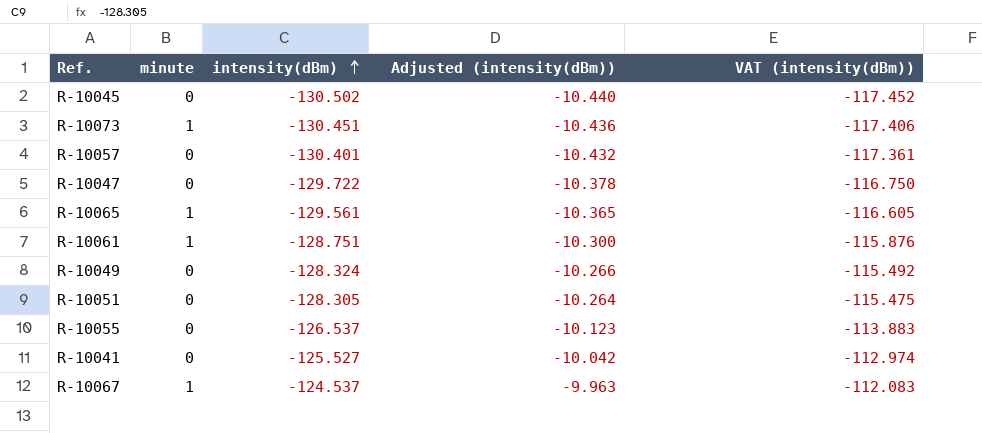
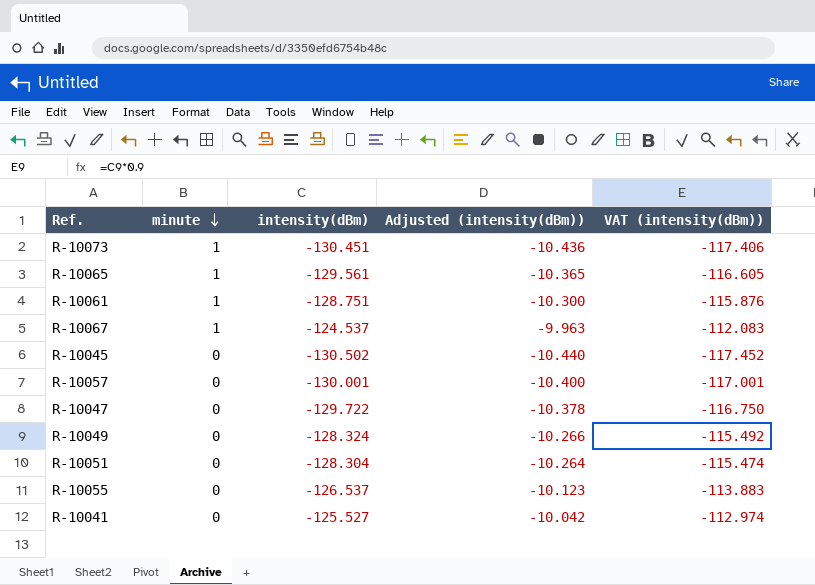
row order: intensity(dBm) ascending -> minute descending
R-10057 | intensity(dBm): -130.401 -> -130.001
R-10057 | Adjusted (intensity(dBm)): -10.432 -> -10.400
R-10057 | VAT (intensity(dBm)): -117.361 -> -117.001
R-10051 | intensity(dBm): -128.305 -> -128.304
R-10051 | VAT (intensity(dBm)): -115.475 -> -115.474

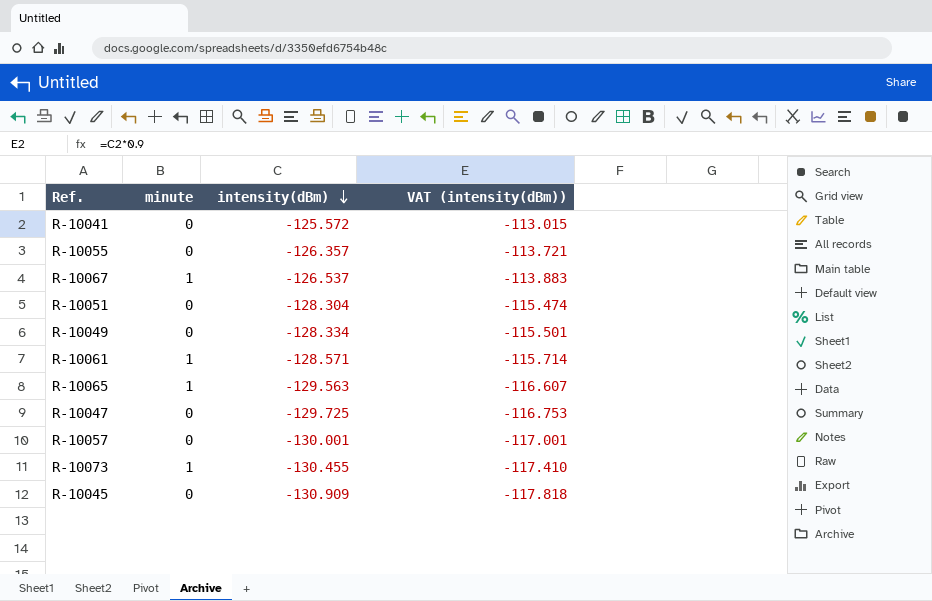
row order: minute descending -> intensity(dBm) descending
column Adjusted (intensity(dBm)) | formula: [intensity(dBm)] * 0.08 -> none
R-10041 | intensity(dBm): -125.527 -> -125.572
R-10041 | VAT (intensity(dBm)): -112.974 -> -113.015
R-10055 | intensity(dBm): -126.537 -> -126.357
R-10055 | VAT (intensity(dBm)): -113.883 -> -113.721
R-10067 | intensity(dBm): -124.537 -> -126.537
R-10067 | VAT (intensity(dBm)): -112.083 -> -113.883
R-10049 | intensity(dBm): -128.324 -> -128.334
R-10049 | VAT (intensity(dBm)): -115.492 -> -115.501
R-10061 | intensity(dBm): -128.751 -> -128.571
R-10061 | VAT (intensity(dBm)): -115.876 -> -115.714
R-10065 | intensity(dBm): -129.561 -> -129.563
R-10065 | VAT (intensity(dBm)): -116.605 -> -116.607
R-10047 | intensity(dBm): -129.722 -> -129.725
R-10047 | VAT (intensity(dBm)): -116.750 -> -116.753
R-10073 | intensity(dBm): -130.451 -> -130.455
R-10073 | VAT (intensity(dBm)): -117.406 -> -117.410
R-10045 | intensity(dBm): -130.502 -> -130.909
R-10045 | VAT (intensity(dBm)): -117.452 -> -117.818

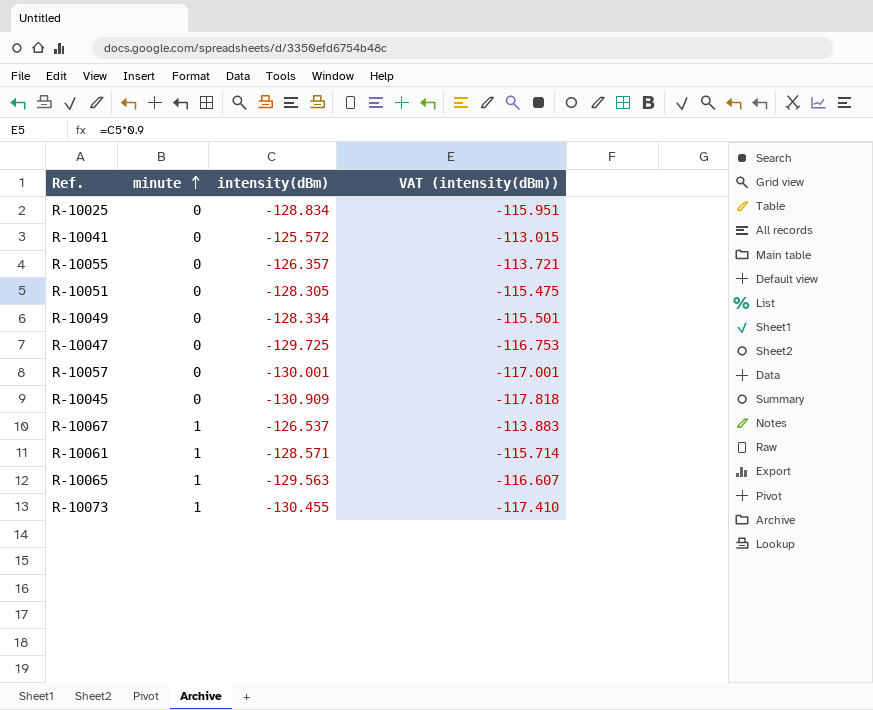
row order: intensity(dBm) descending -> minute ascending
row R-10025: none -> 0 | -128.834 | -115.951
R-10051 | intensity(dBm): -128.304 -> -128.305
R-10051 | VAT (intensity(dBm)): -115.474 -> -115.475

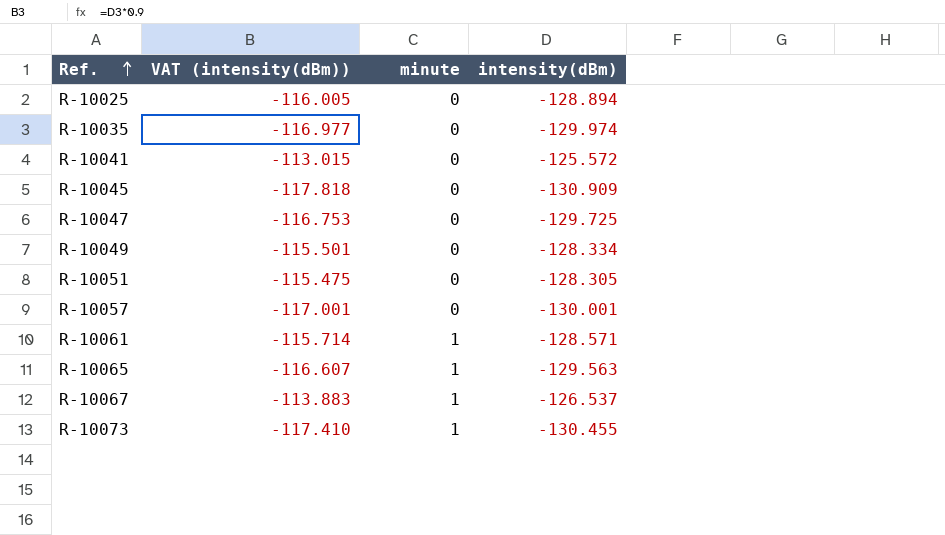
row order: minute ascending -> Ref. ascending
column VAT (intensity(dBm)) | position: 4 -> 2
row R-10055: 0 | -126.357 | -113.721 -> none
R-10025 | VAT (intensity(dBm)): -115.951 -> -116.005
R-10025 | intensity(dBm): -128.834 -> -128.894
row R-10035: none -> -116.977 | 0 | -129.974

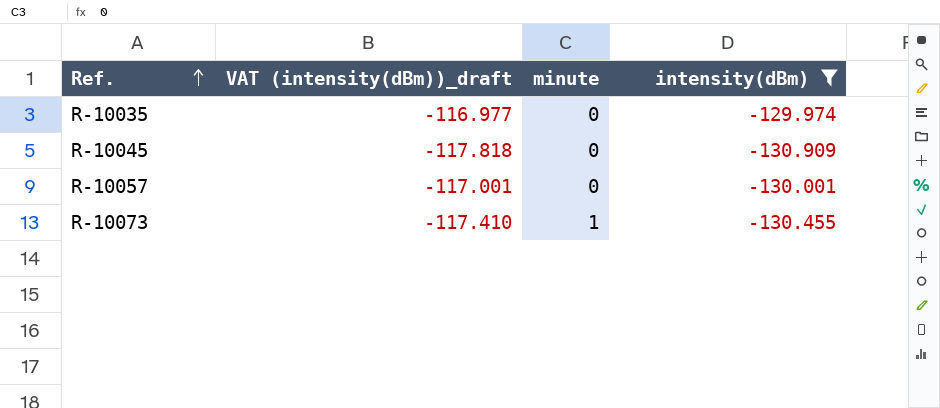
filter: none -> intensity(dBm) <= -129.974
column name: VAT (intensity(dBm)) -> VAT (intensity(dBm))_draft

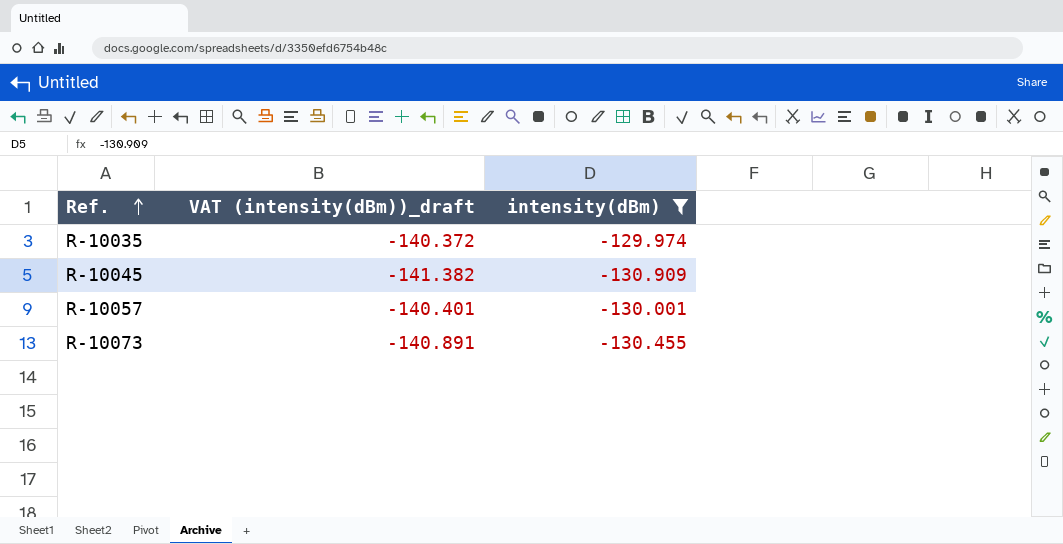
column minute | position: 3 -> none
column VAT (intensity(dBm))_draft | formula: [intensity(dBm)] * 0.9 -> [intensity(dBm)] * 1.08

